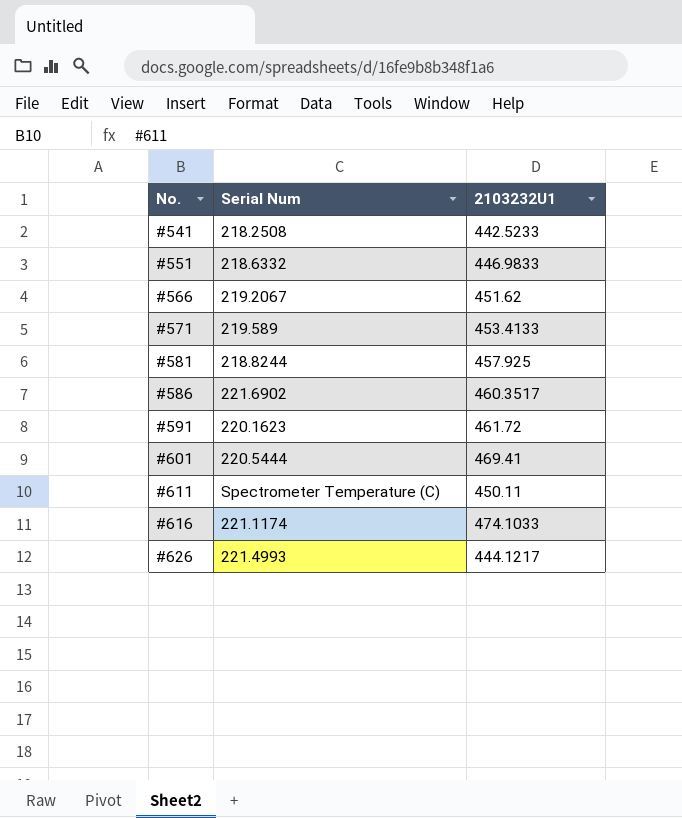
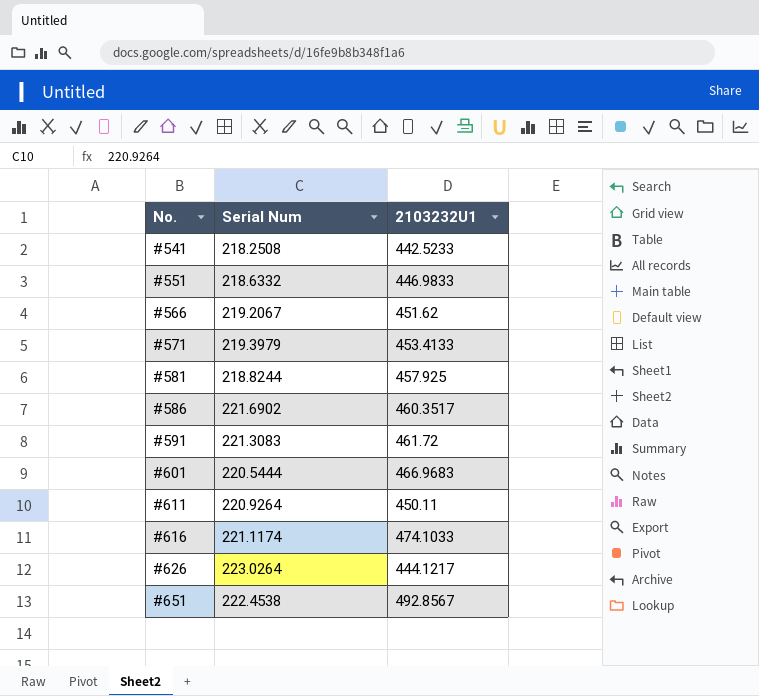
#571 | Serial Num: 219.589 -> 219.3979
#591 | Serial Num: 220.1623 -> 221.3083
#601 | 2103232U1: 469.41 -> 466.9683
#611 | Serial Num: Spectrometer Temperature (C) -> 220.9264
#626 | Serial Num: 221.4993 -> 223.0264
row #651: none -> 222.4538 | 492.8567

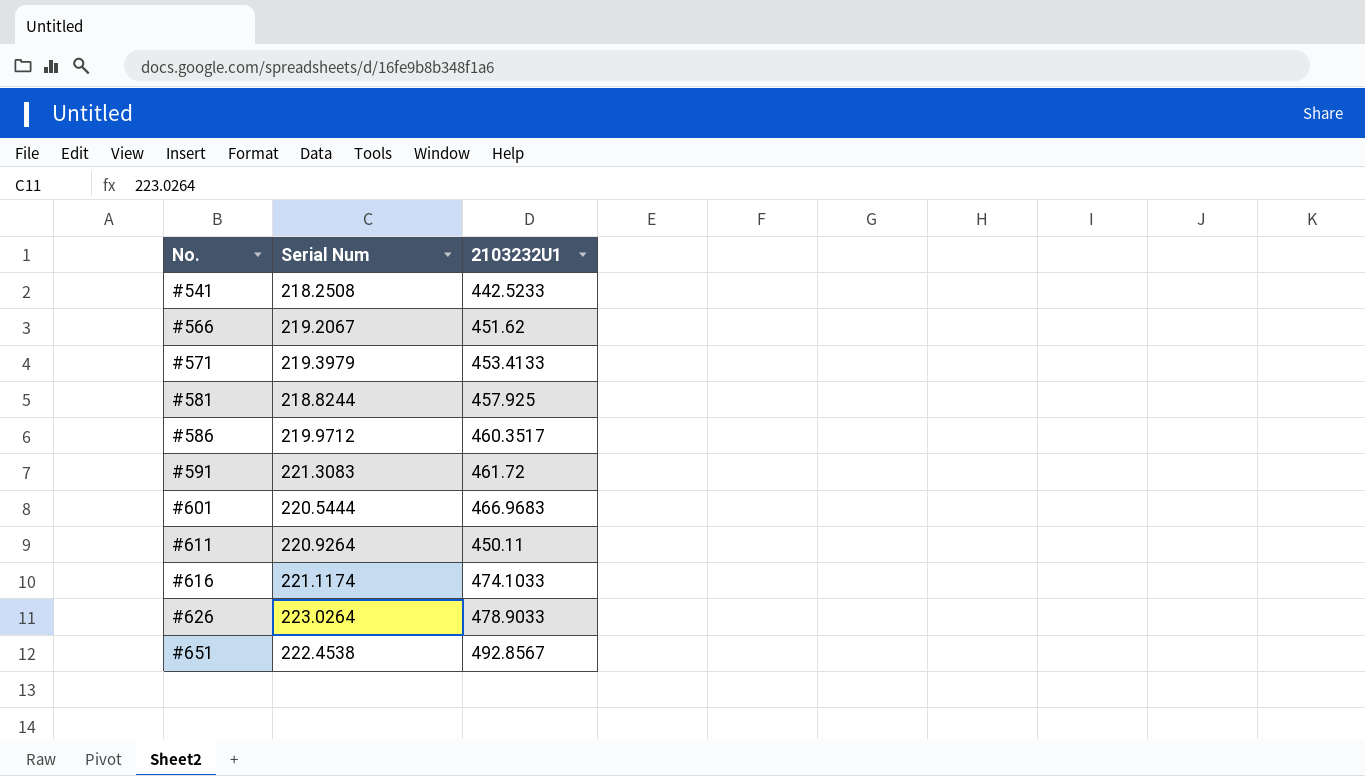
row #551: 218.6332 | 446.9833 -> none
#586 | Serial Num: 221.6902 -> 219.9712
#626 | 2103232U1: 444.1217 -> 478.9033

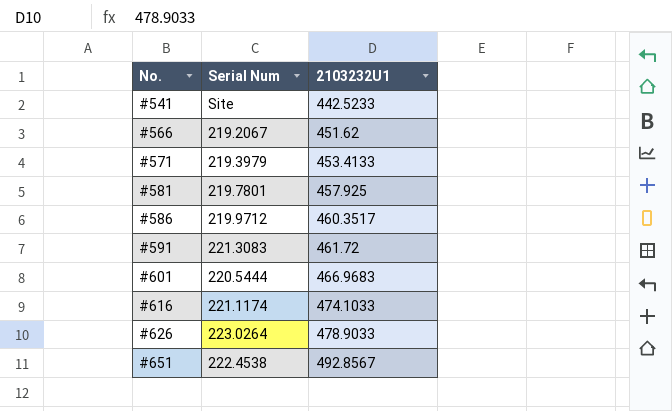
row #611: 220.9264 | 450.11 -> none
#541 | Serial Num: 218.2508 -> Site
#581 | Serial Num: 218.8244 -> 219.7801

